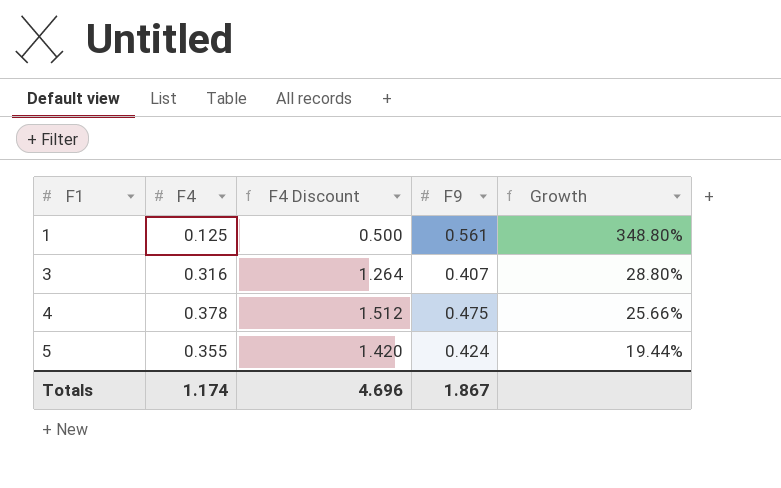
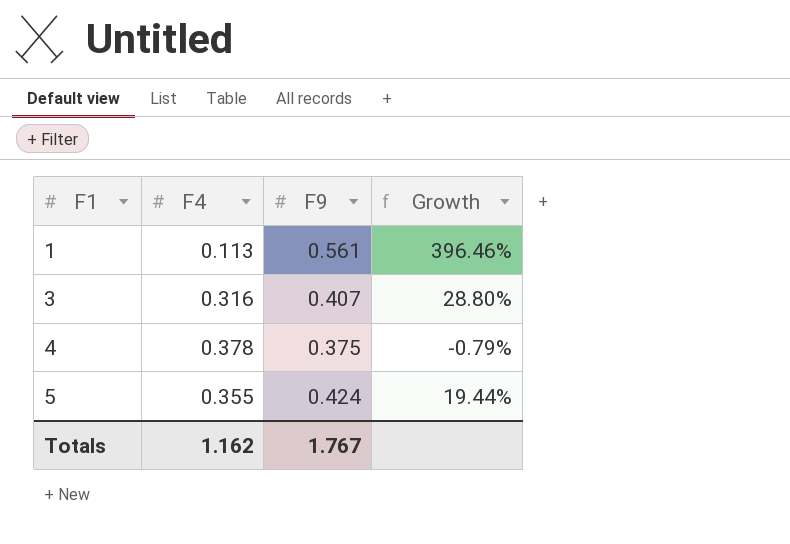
column F4 Discount | formula: [F4] * 4 -> none
1 | F4: 0.125 -> 0.113
1 | Growth: 348.80% -> 396.46%
4 | F9: 0.475 -> 0.375
4 | Growth: 25.66% -> -0.79%
Totals | F4: 1.174 -> 1.162
Totals | F9: 1.867 -> 1.767

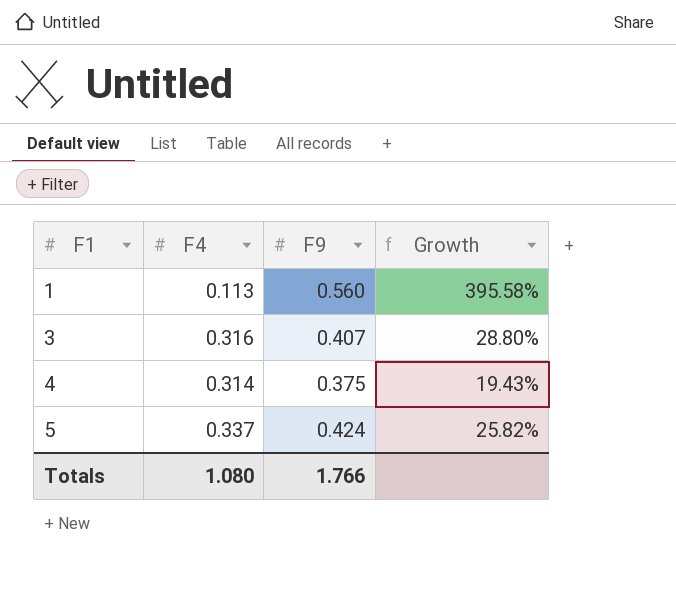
1 | F9: 0.561 -> 0.560
1 | Growth: 396.46% -> 395.58%
4 | F4: 0.378 -> 0.314
4 | Growth: -0.79% -> 19.43%
5 | F4: 0.355 -> 0.337
5 | Growth: 19.44% -> 25.82%
Totals | F4: 1.162 -> 1.080
Totals | F9: 1.767 -> 1.766

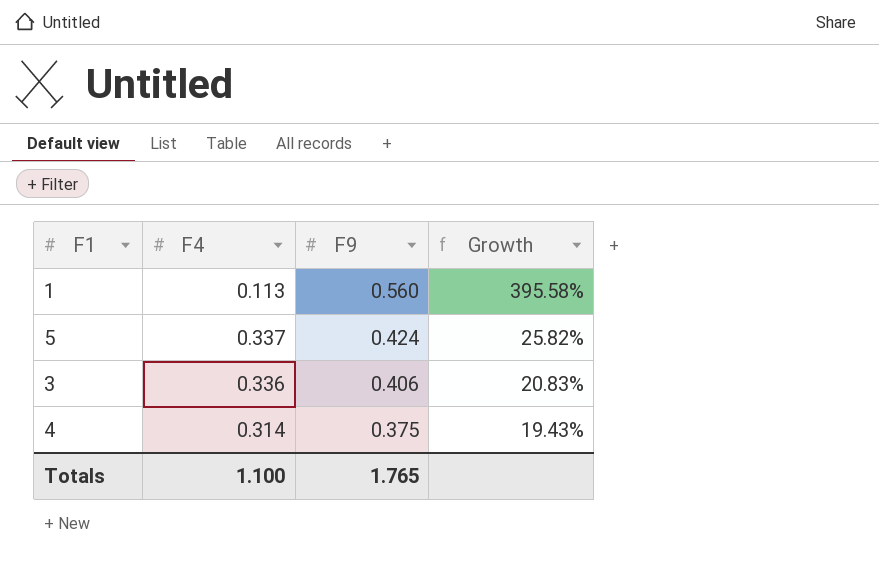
row order: F1 ascending -> F9 descending
3 | F4: 0.316 -> 0.336
3 | F9: 0.407 -> 0.406
3 | Growth: 28.80% -> 20.83%
Totals | F4: 1.080 -> 1.100
Totals | F9: 1.766 -> 1.765

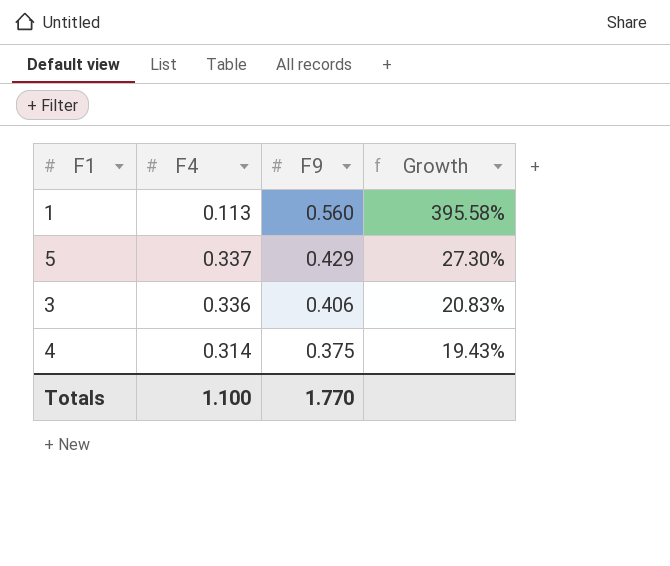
5 | F9: 0.424 -> 0.429
5 | Growth: 25.82% -> 27.30%
Totals | F9: 1.765 -> 1.770

